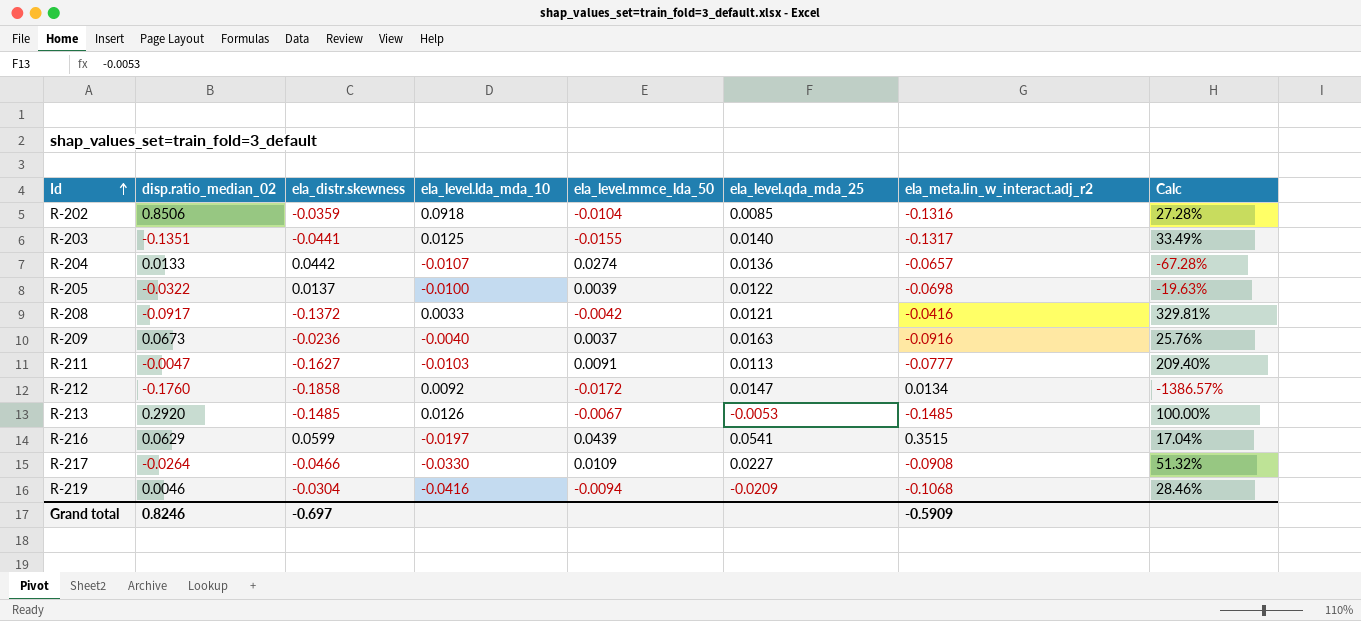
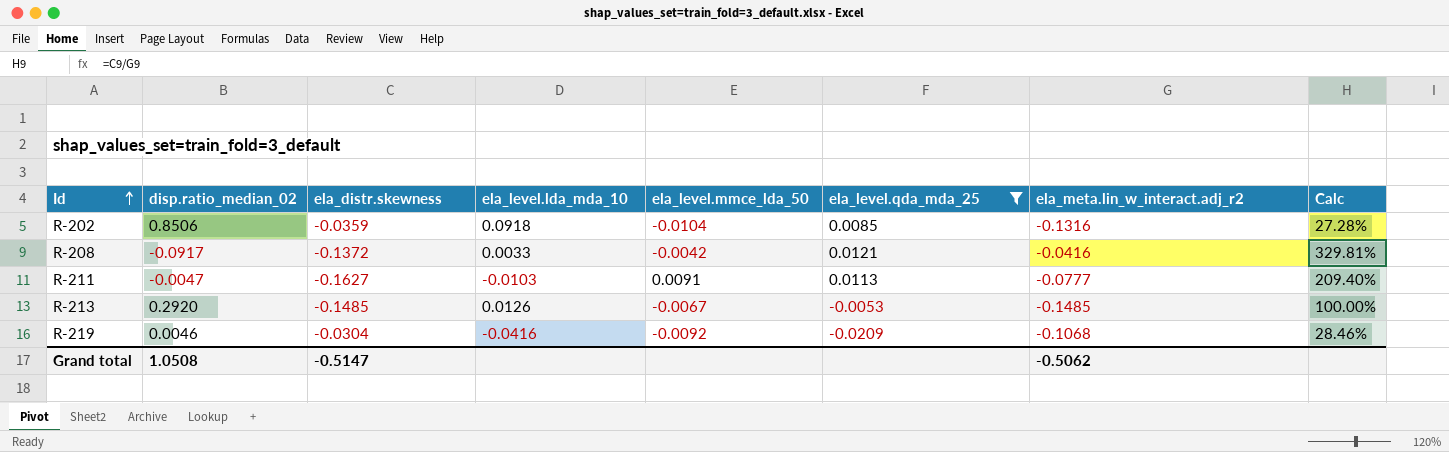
filter: none -> ela_level.qda_mda_25 <= 0.0121
R-219 | ela_level.mmce_lda_50: -0.0094 -> -0.0092
Grand total | disp.ratio_median_02: 0.8246 -> 1.0508
Grand total | ela_distr.skewness: -0.697 -> -0.5147
Grand total | ela_meta.lin_w_interact.adj_r2: -0.5909 -> -0.5062

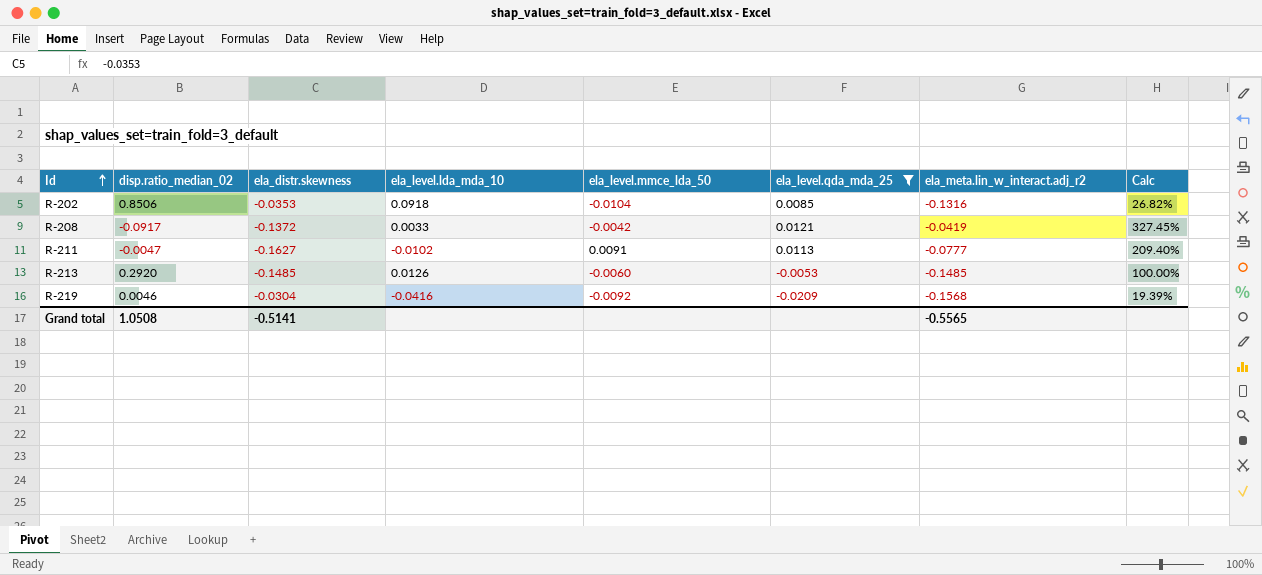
R-202 | ela_distr.skewness: -0.0359 -> -0.0353
R-202 | Calc: 27.28% -> 26.82%
R-208 | ela_meta.lin_w_interact.adj_r2: -0.0416 -> -0.0419
R-208 | Calc: 329.81% -> 327.45%
R-211 | ela_level.lda_mda_10: -0.0103 -> -0.0102
R-213 | ela_level.mmce_lda_50: -0.0067 -> -0.0060
R-219 | ela_meta.lin_w_interact.adj_r2: -0.1068 -> -0.1568
R-219 | Calc: 28.46% -> 19.39%
Grand total | ela_distr.skewness: -0.5147 -> -0.5141
Grand total | ela_meta.lin_w_interact.adj_r2: -0.5062 -> -0.5565

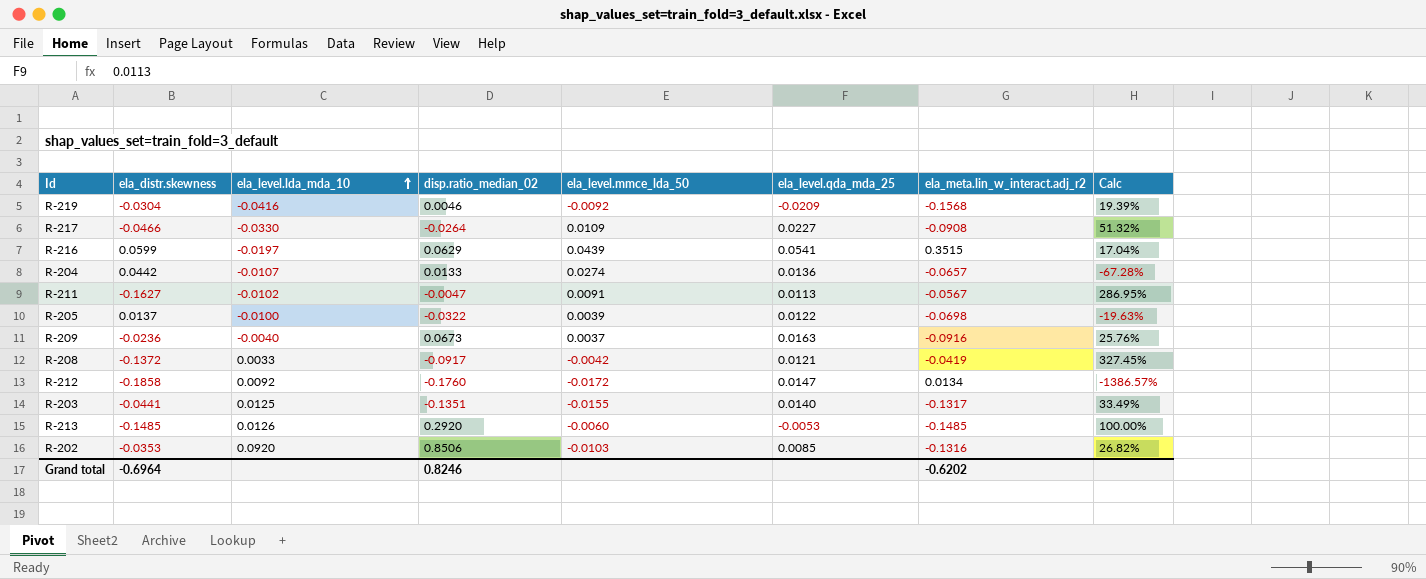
filter: ela_level.qda_mda_25 <= 0.0121 -> none
row order: Id ascending -> ela_level.lda_mda_10 ascending
column disp.ratio_median_02 | position: 2 -> 4
R-211 | ela_meta.lin_w_interact.adj_r2: -0.0777 -> -0.0567
R-211 | Calc: 209.40% -> 286.95%
R-202 | ela_level.lda_mda_10: 0.0918 -> 0.0920
R-202 | ela_level.mmce_lda_50: -0.0104 -> -0.0103
Grand total | ela_distr.skewness: -0.5141 -> -0.6964
Grand total | disp.ratio_median_02: 1.0508 -> 0.8246
Grand total | ela_meta.lin_w_interact.adj_r2: -0.5565 -> -0.6202

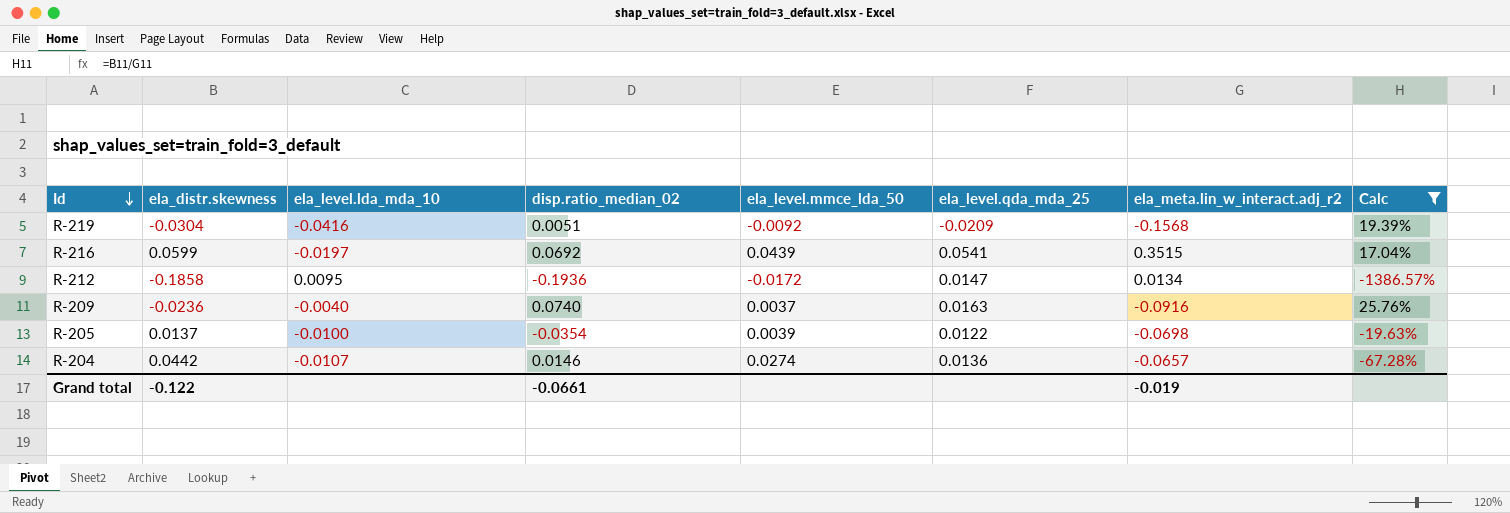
filter: none -> Calc <= 25.76%
row order: ela_level.lda_mda_10 ascending -> Id descending
R-219 | disp.ratio_median_02: 0.0046 -> 0.0051
R-216 | disp.ratio_median_02: 0.0629 -> 0.0692
R-212 | ela_level.lda_mda_10: 0.0092 -> 0.0095
R-212 | disp.ratio_median_02: -0.1760 -> -0.1936
R-209 | disp.ratio_median_02: 0.0673 -> 0.0740
R-205 | disp.ratio_median_02: -0.0322 -> -0.0354
R-204 | disp.ratio_median_02: 0.0133 -> 0.0146
Grand total | ela_distr.skewness: -0.6964 -> -0.122
Grand total | disp.ratio_median_02: 0.8246 -> -0.0661
Grand total | ela_meta.lin_w_interact.adj_r2: -0.6202 -> -0.019

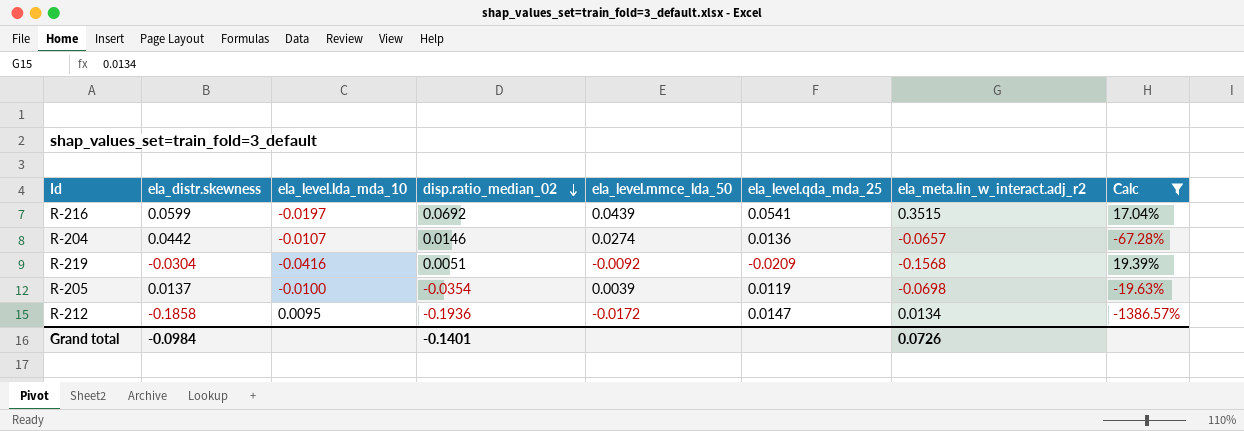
row order: Id descending -> disp.ratio_median_02 descending
row R-209: -0.0236 | -0.0040 | 0.0740 | 0.0037 | 0.0163 | -0.0916 | 25.76% -> none
R-205 | ela_level.qda_mda_25: 0.0122 -> 0.0119
Grand total | ela_distr.skewness: -0.122 -> -0.0984
Grand total | disp.ratio_median_02: -0.0661 -> -0.1401
Grand total | ela_meta.lin_w_interact.adj_r2: -0.019 -> 0.0726

